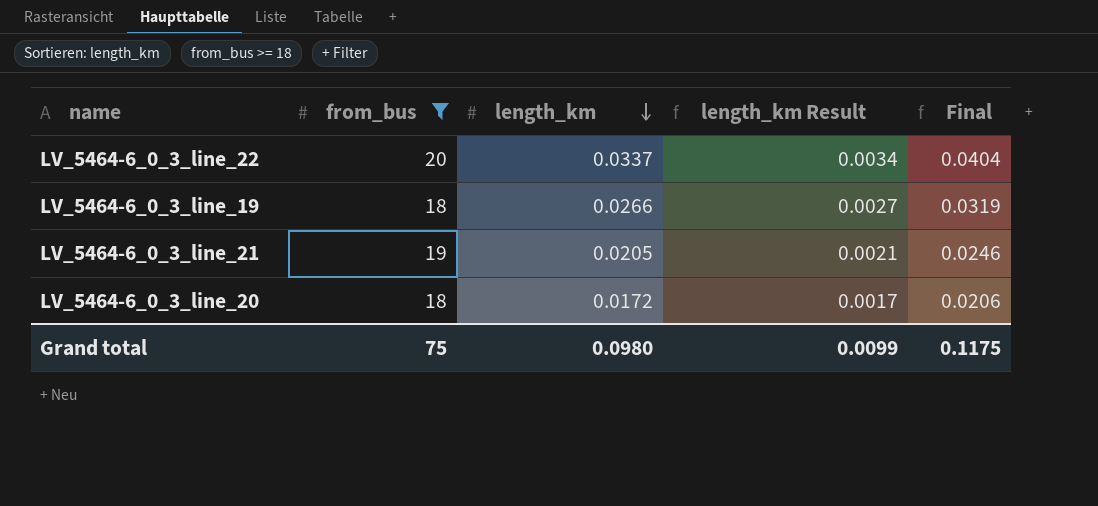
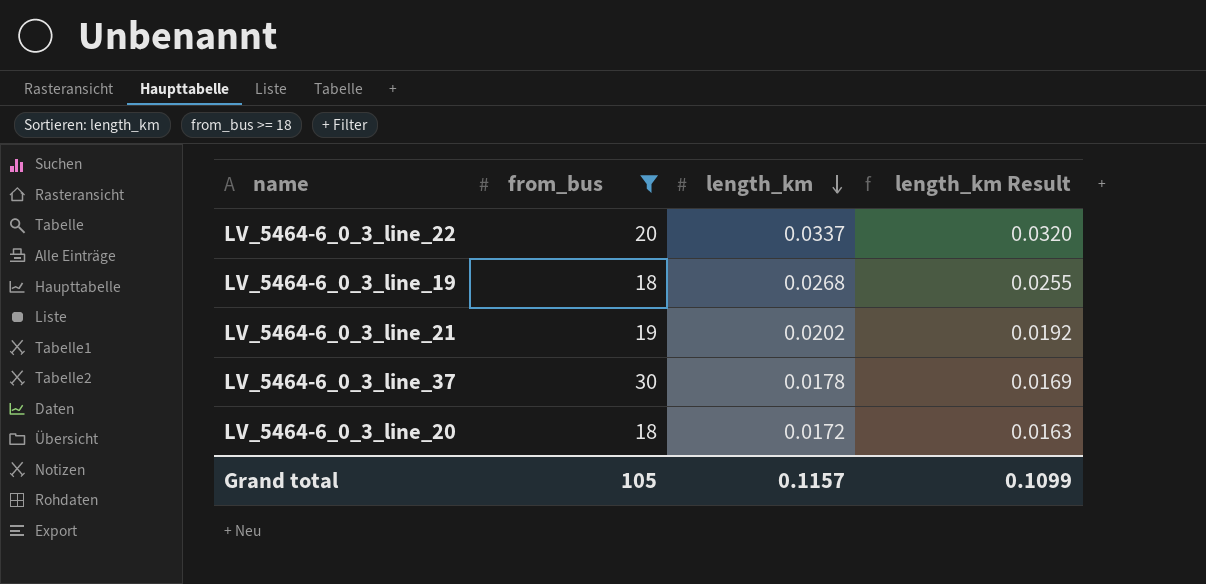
column Final | formula: [length_km] * 1.2 -> none
column length_km Result | formula: [length_km] * 0.1 -> [length_km] * 0.95
LV_5464-6_0_3_line_19 | length_km: 0.0266 -> 0.0268
LV_5464-6_0_3_line_21 | length_km: 0.0205 -> 0.0202
row LV_5464-6_0_3_line_37: none -> 30 | 0.0178 | 0.0169
Grand total | from_bus: 75 -> 105
Grand total | length_km: 0.0980 -> 0.1157
Grand total | length_km Result: 0.0099 -> 0.1099

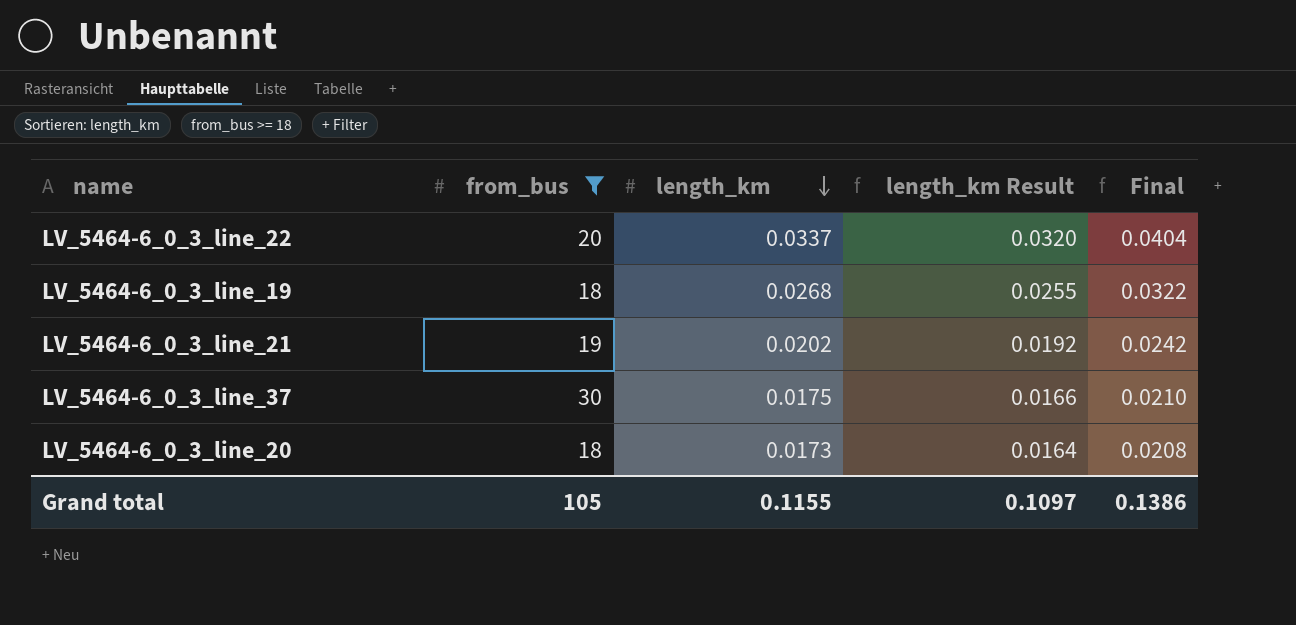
column Final | formula: none -> [length_km] * 1.2
LV_5464-6_0_3_line_37 | length_km: 0.0178 -> 0.0175
LV_5464-6_0_3_line_37 | length_km Result: 0.0169 -> 0.0166
LV_5464-6_0_3_line_20 | length_km: 0.0172 -> 0.0173
LV_5464-6_0_3_line_20 | length_km Result: 0.0163 -> 0.0164
Grand total | length_km: 0.1157 -> 0.1155
Grand total | length_km Result: 0.1099 -> 0.1097

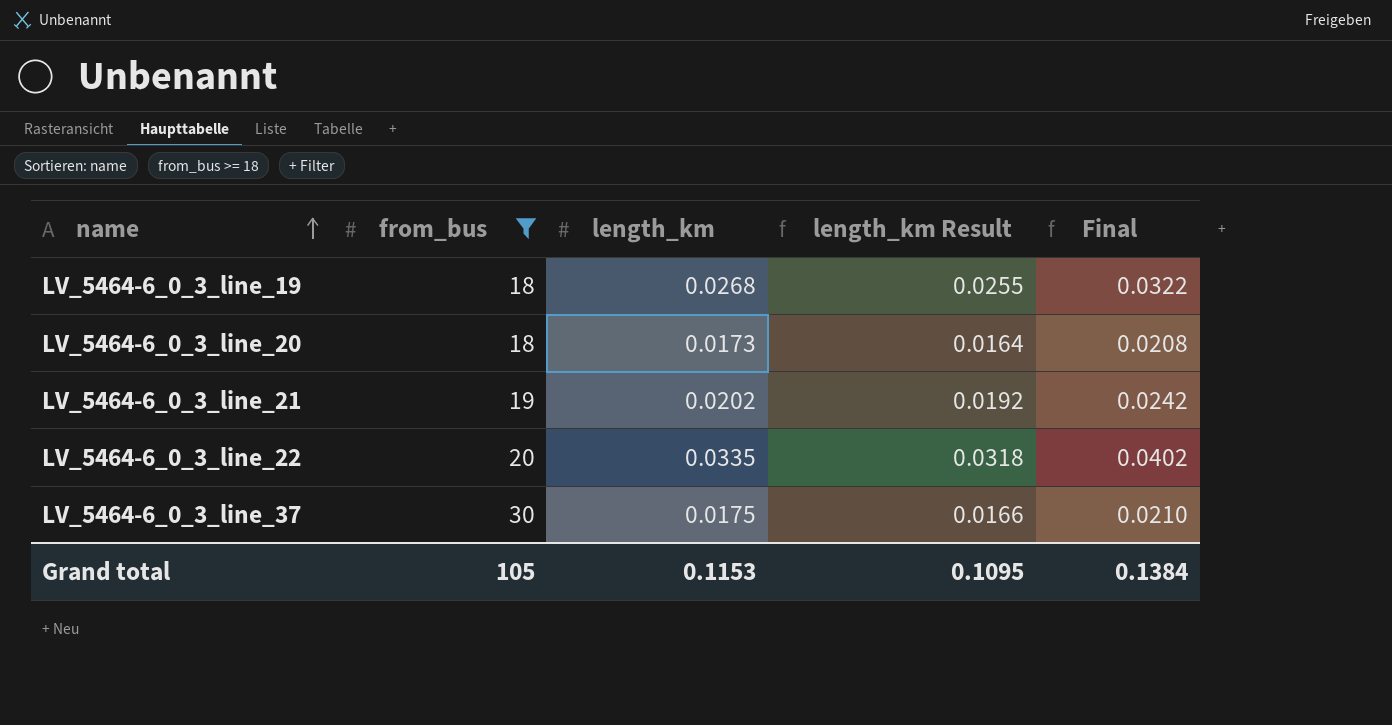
row order: length_km descending -> name ascending
LV_5464-6_0_3_line_22 | length_km: 0.0337 -> 0.0335
LV_5464-6_0_3_line_22 | length_km Result: 0.0320 -> 0.0318
LV_5464-6_0_3_line_22 | Final: 0.0404 -> 0.0402
Grand total | length_km: 0.1155 -> 0.1153
Grand total | length_km Result: 0.1097 -> 0.1095
Grand total | Final: 0.1386 -> 0.1384

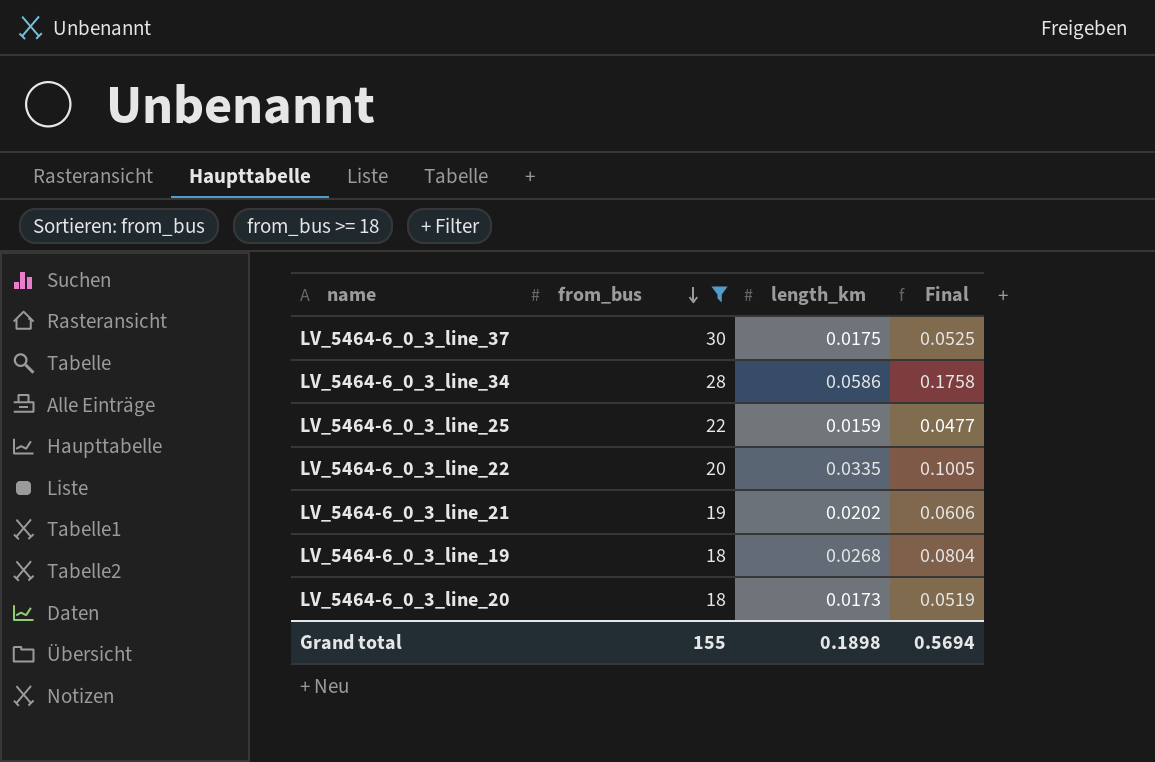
row order: name ascending -> from_bus descending
column length_km Result | formula: [length_km] * 0.95 -> none
column Final | formula: [length_km] * 1.2 -> [length_km] * 3
row LV_5464-6_0_3_line_34: none -> 28 | 0.0586 | 0.1758
row LV_5464-6_0_3_line_25: none -> 22 | 0.0159 | 0.0477
Grand total | from_bus: 105 -> 155
Grand total | length_km: 0.1153 -> 0.1898
Grand total | Final: 0.1384 -> 0.5694

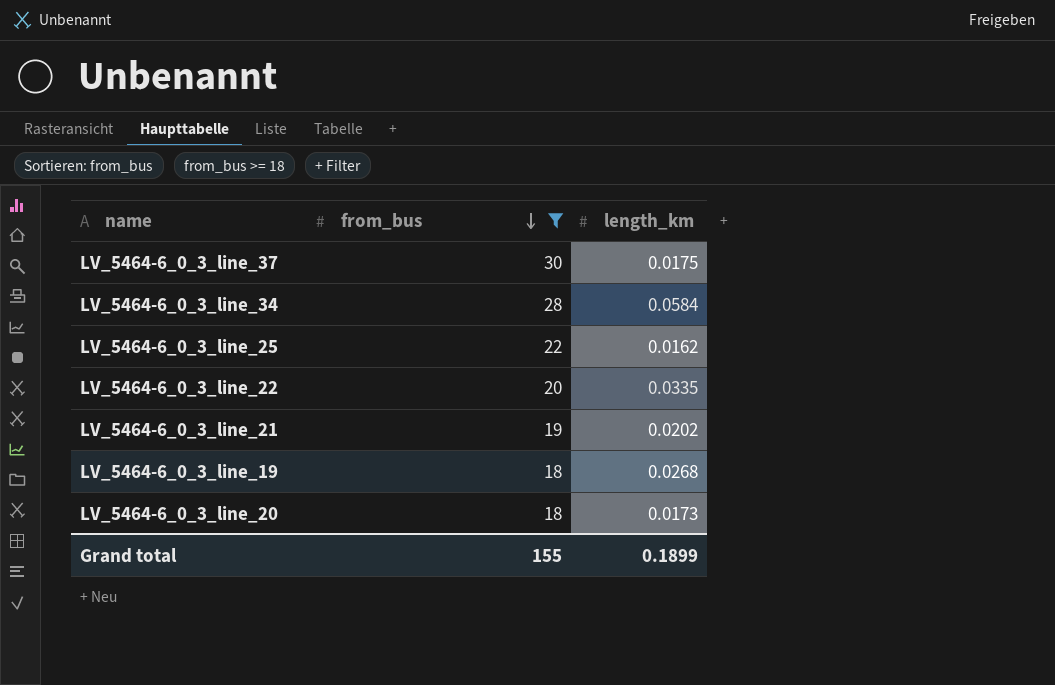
column Final | formula: [length_km] * 3 -> none
LV_5464-6_0_3_line_34 | length_km: 0.0586 -> 0.0584
LV_5464-6_0_3_line_25 | length_km: 0.0159 -> 0.0162
Grand total | length_km: 0.1898 -> 0.1899

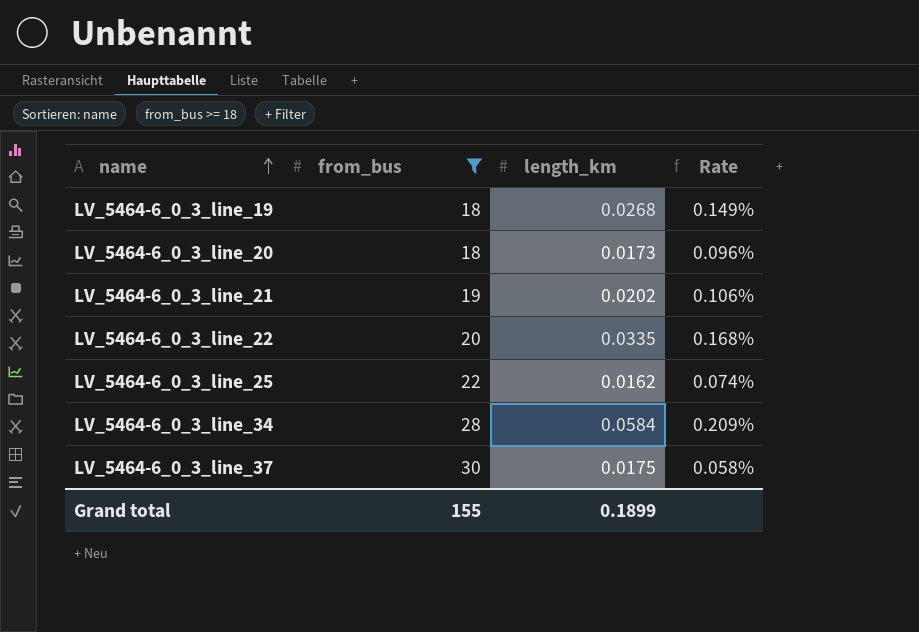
row order: from_bus descending -> name ascending
column Rate | formula: none -> [length_km] / [from_bus]

